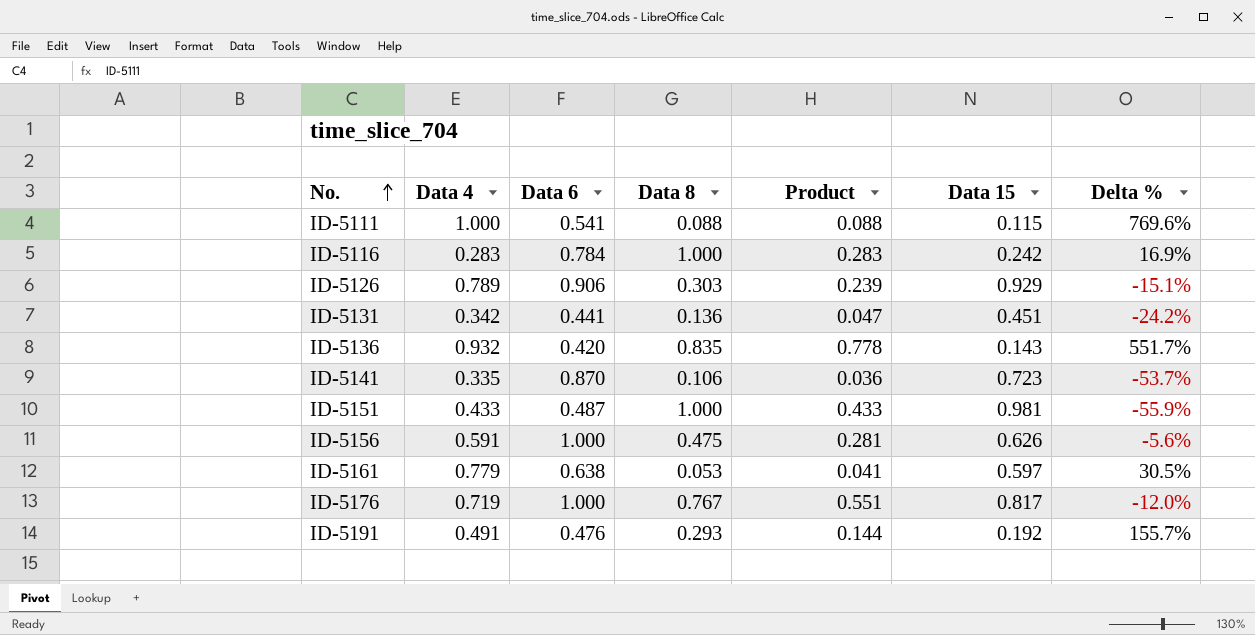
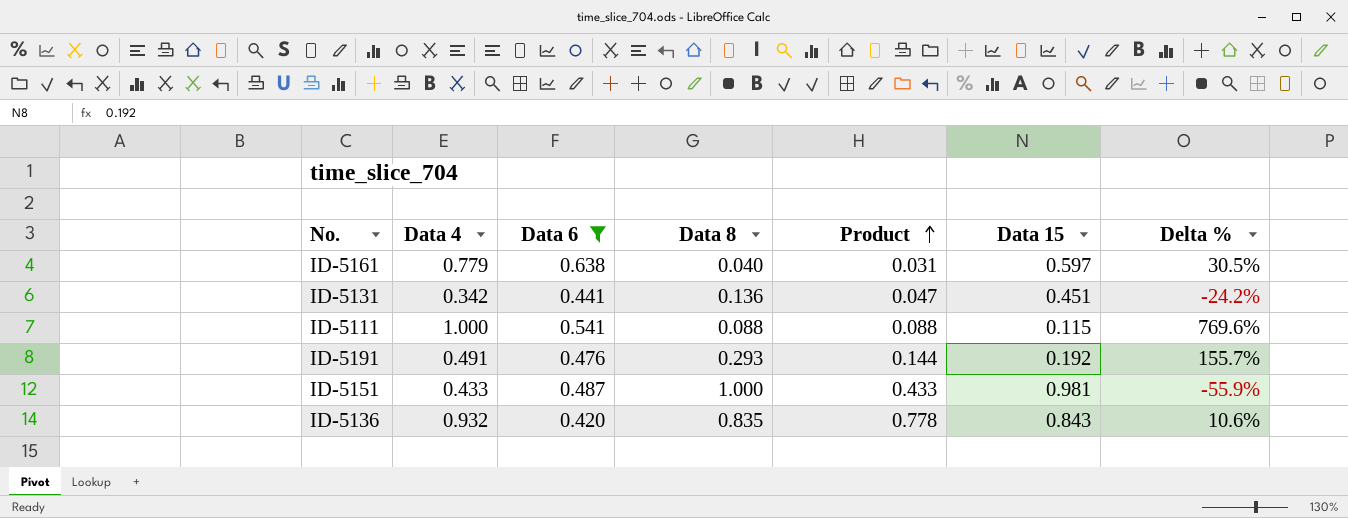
filter: none -> Data 6 <= 0.638
row order: No. ascending -> Product ascending
ID-5161 | Data 8: 0.053 -> 0.040
ID-5161 | Product: 0.041 -> 0.031
ID-5136 | Data 15: 0.143 -> 0.843
ID-5136 | Delta %: 551.7% -> 10.6%

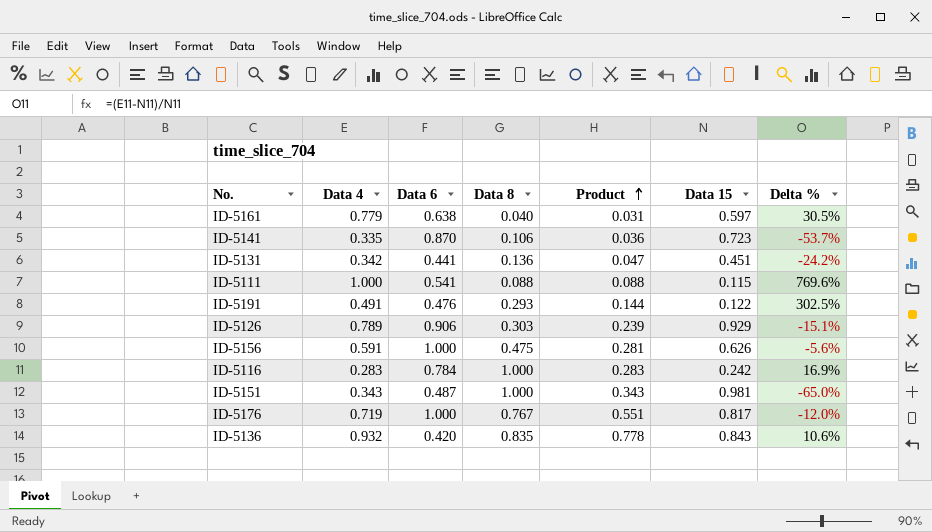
filter: Data 6 <= 0.638 -> none
ID-5191 | Data 15: 0.192 -> 0.122
ID-5191 | Delta %: 155.7% -> 302.5%
ID-5151 | Data 4: 0.433 -> 0.343
ID-5151 | Product: 0.433 -> 0.343
ID-5151 | Delta %: -55.9% -> -65.0%

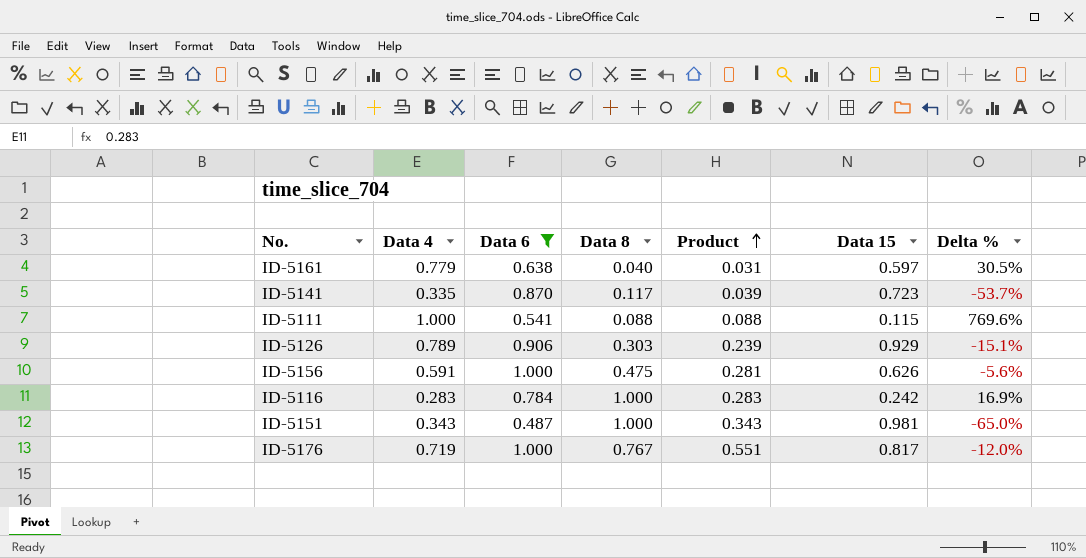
filter: none -> Data 6 >= 0.487
ID-5141 | Data 8: 0.106 -> 0.117
ID-5141 | Product: 0.036 -> 0.039

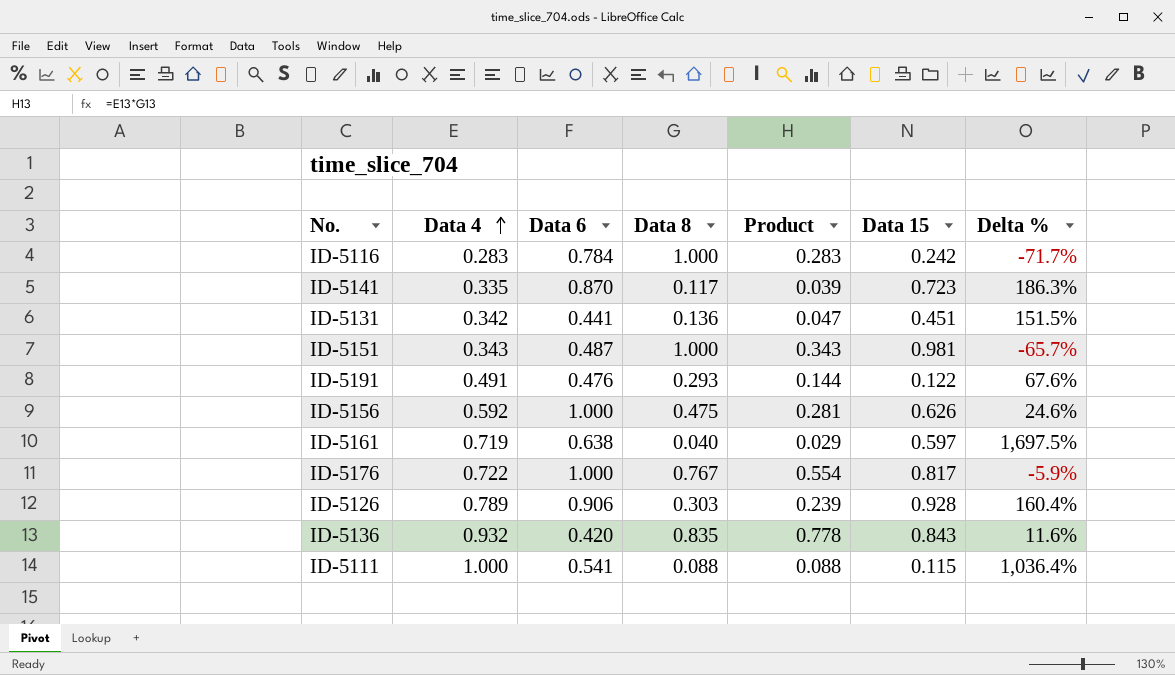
filter: Data 6 >= 0.487 -> none
row order: Product ascending -> Data 4 ascending
column Delta % | formula: ([Data 4] - [Data 15]) / [Data 15] -> ([Data 4] - [Data 8]) / [Data 8]
ID-5156 | Data 4: 0.591 -> 0.592
ID-5161 | Data 4: 0.779 -> 0.719
ID-5161 | Product: 0.031 -> 0.029
ID-5176 | Data 4: 0.719 -> 0.722
ID-5176 | Product: 0.551 -> 0.554
ID-5126 | Data 15: 0.929 -> 0.928

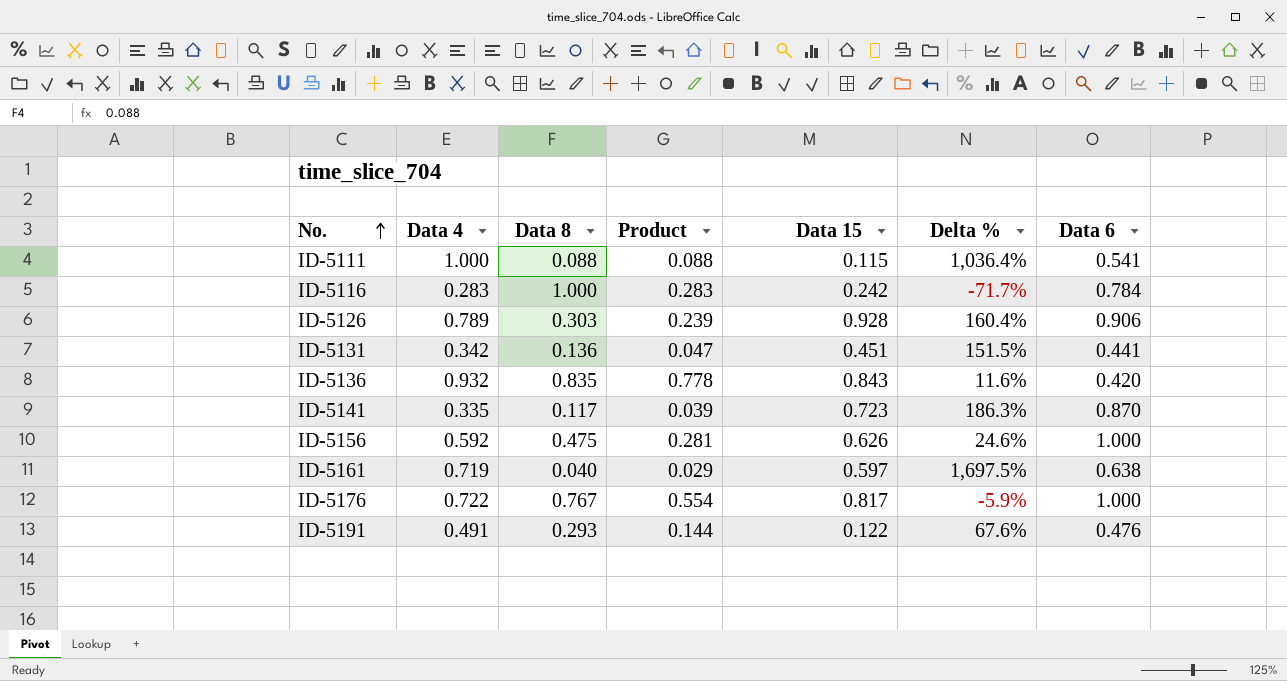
row order: Data 4 ascending -> No. ascending
column Data 6 | position: 3 -> 7
row ID-5151: 0.343 | 0.487 | 1.000 | 0.343 | 0.981 | -65.7% -> none

